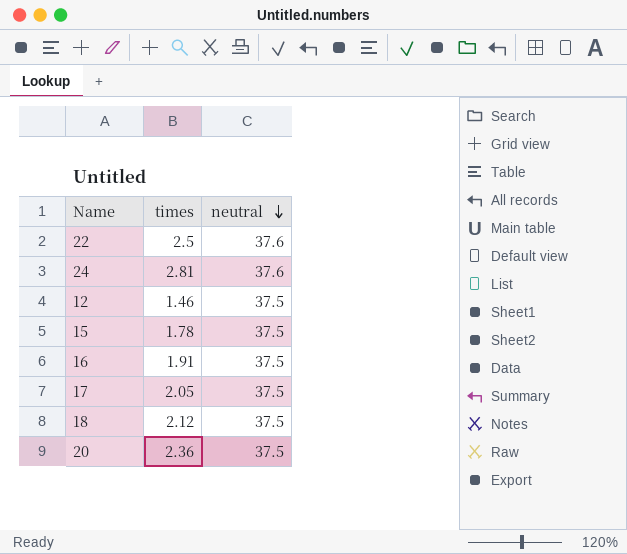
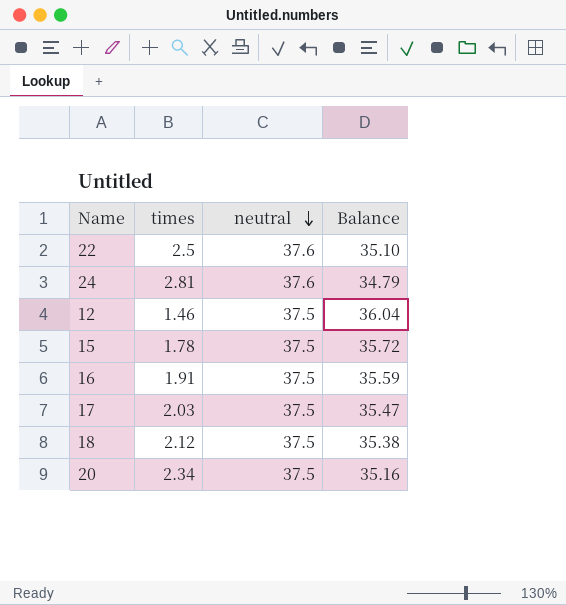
column Balance | formula: none -> [neutral] - [times]
17 | times: 2.05 -> 2.03
20 | times: 2.36 -> 2.34

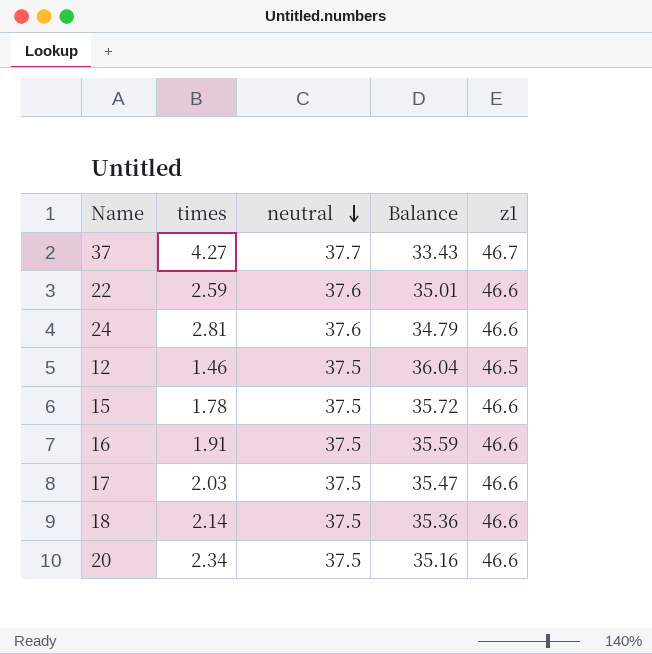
column z1 | position: none -> 5
row 37: none -> 4.27 | 37.7 | 33.43 | 46.7
22 | times: 2.5 -> 2.59
22 | Balance: 35.10 -> 35.01
18 | times: 2.12 -> 2.14
18 | Balance: 35.38 -> 35.36

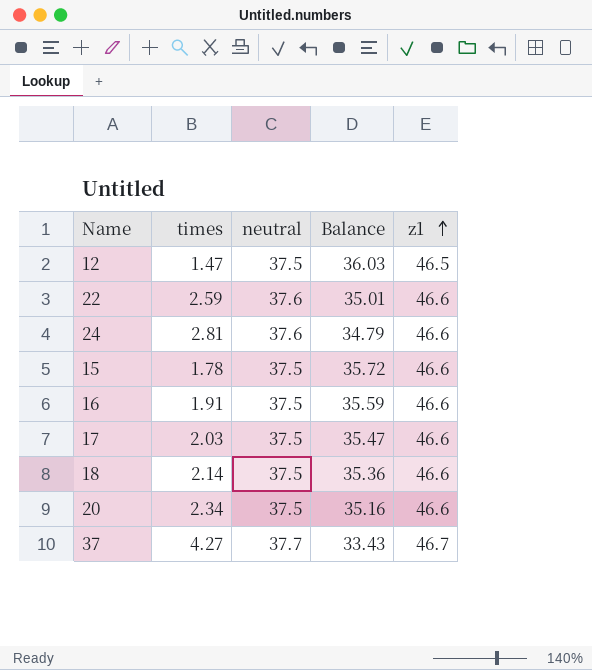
row order: neutral descending -> z1 ascending
12 | times: 1.46 -> 1.47
12 | Balance: 36.04 -> 36.03

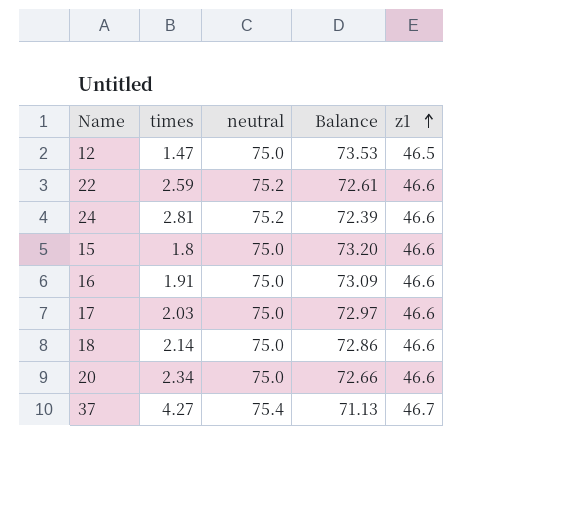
12 | neutral: 37.5 -> 75.0
12 | Balance: 36.03 -> 73.53
22 | neutral: 37.6 -> 75.2
22 | Balance: 35.01 -> 72.61
24 | neutral: 37.6 -> 75.2
24 | Balance: 34.79 -> 72.39
15 | times: 1.78 -> 1.8
15 | neutral: 37.5 -> 75.0
15 | Balance: 35.72 -> 73.20
16 | neutral: 37.5 -> 75.0
16 | Balance: 35.59 -> 73.09
17 | neutral: 37.5 -> 75.0
17 | Balance: 35.47 -> 72.97
18 | neutral: 37.5 -> 75.0
18 | Balance: 35.36 -> 72.86
20 | neutral: 37.5 -> 75.0
20 | Balance: 35.16 -> 72.66
37 | neutral: 37.7 -> 75.4
37 | Balance: 33.43 -> 71.13

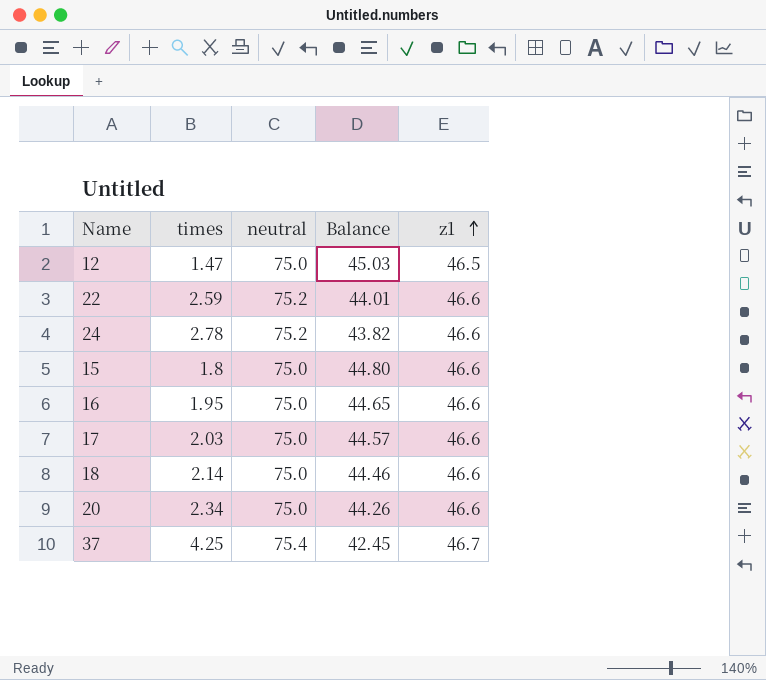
column Balance | formula: [neutral] - [times] -> [z1] - [times]
24 | times: 2.81 -> 2.78
16 | times: 1.91 -> 1.95
37 | times: 4.27 -> 4.25

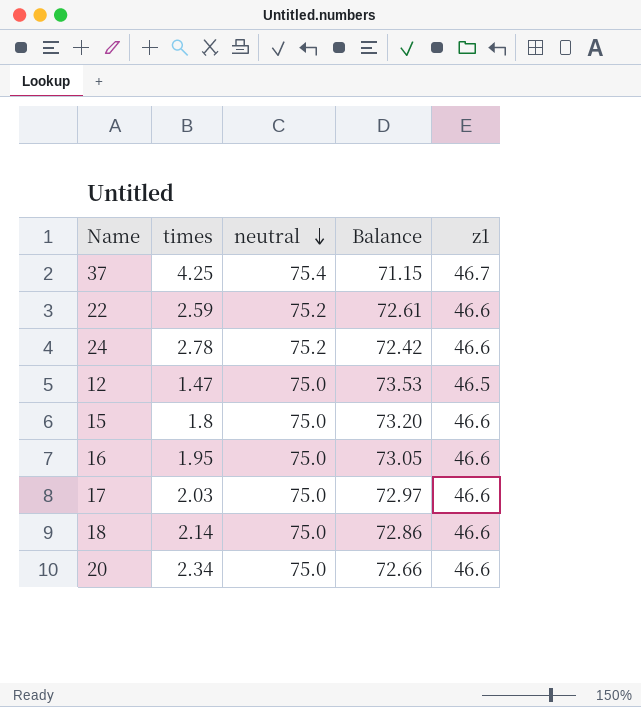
row order: z1 ascending -> neutral descending
column Balance | formula: [z1] - [times] -> [neutral] - [times]

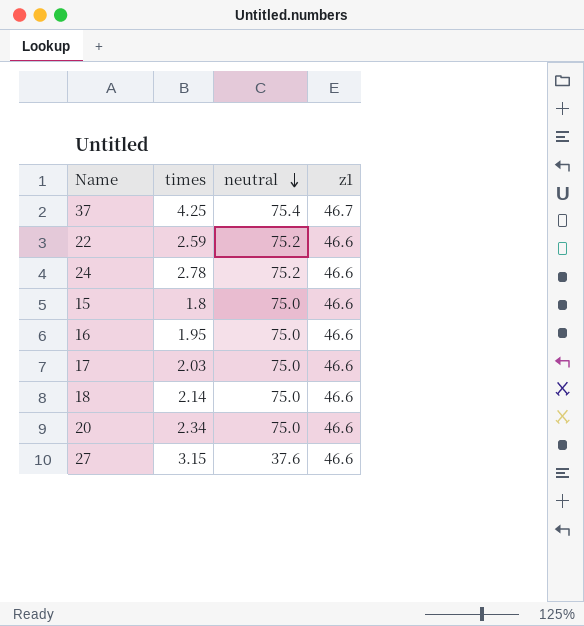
column Balance | formula: [neutral] - [times] -> none
row 12: 1.47 | 75.0 | 73.53 | 46.5 -> none
row 27: none -> 3.15 | 37.6 | 46.6

